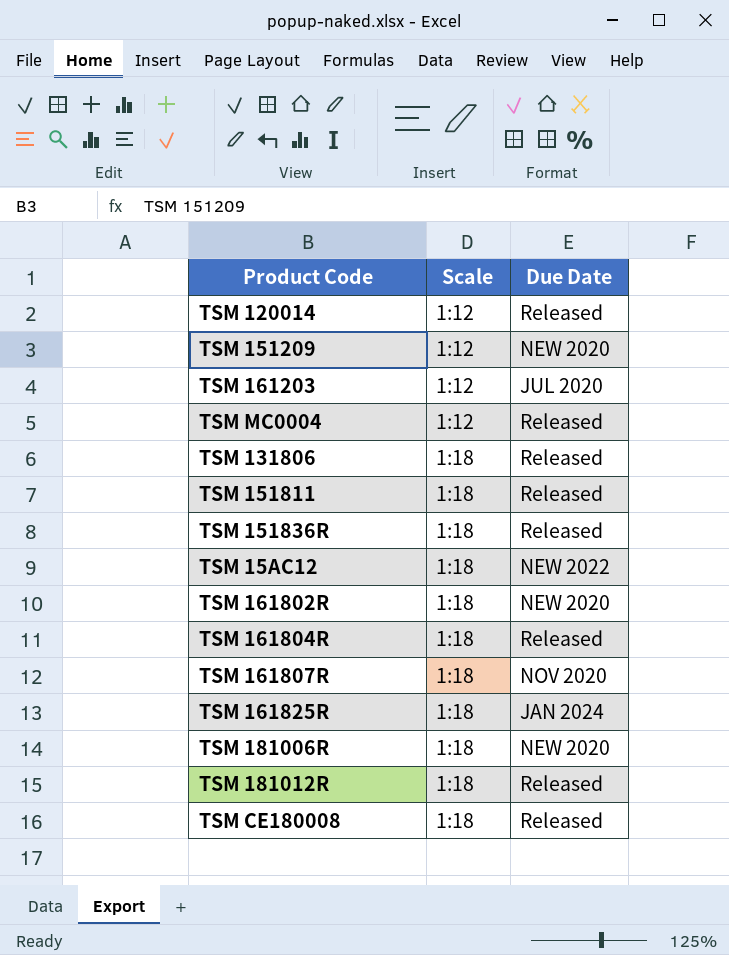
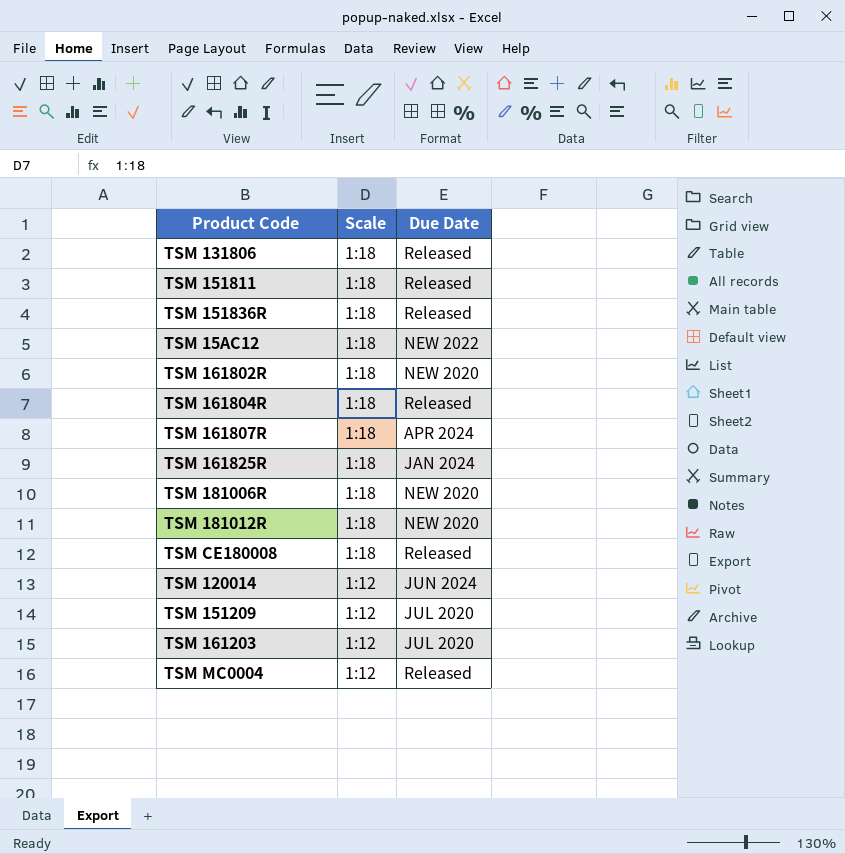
row order: Scale ascending -> Scale descending
TSM 161807R | Due Date: NOV 2020 -> APR 2024
TSM 181012R | Due Date: Released -> NEW 2020
TSM 120014 | Due Date: Released -> JUN 2024
TSM 151209 | Due Date: NEW 2020 -> JUL 2020

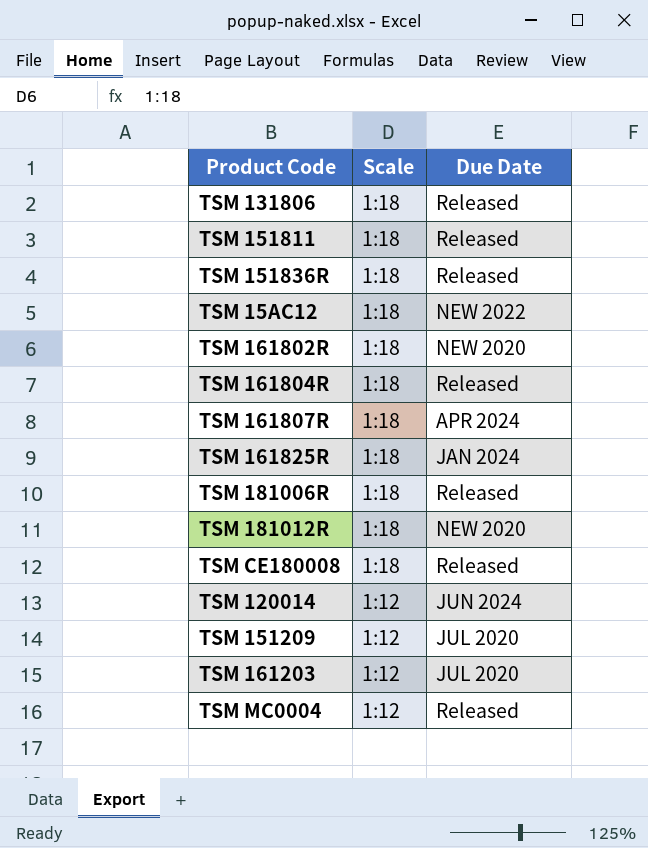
TSM 181006R | Due Date: NEW 2020 -> Released

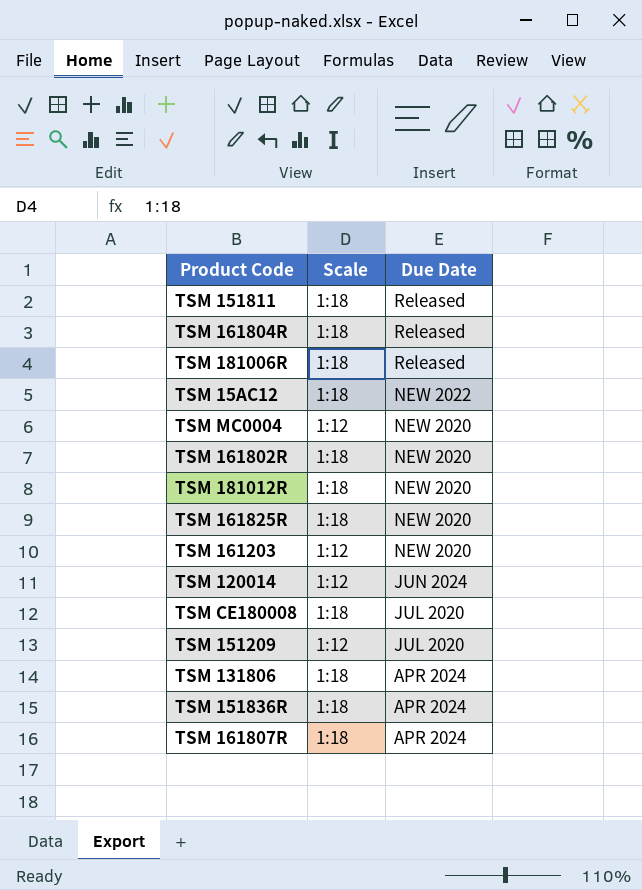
row order: Scale descending -> Due Date descending
TSM MC0004 | Due Date: Released -> NEW 2020
TSM 161825R | Due Date: JAN 2024 -> NEW 2020
TSM 161203 | Due Date: JUL 2020 -> NEW 2020
TSM CE180008 | Due Date: Released -> JUL 2020
TSM 131806 | Due Date: Released -> APR 2024
TSM 151836R | Due Date: Released -> APR 2024

